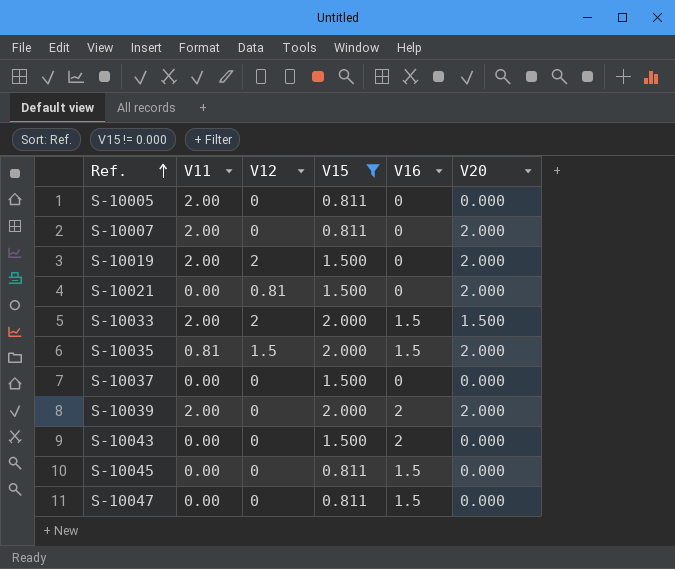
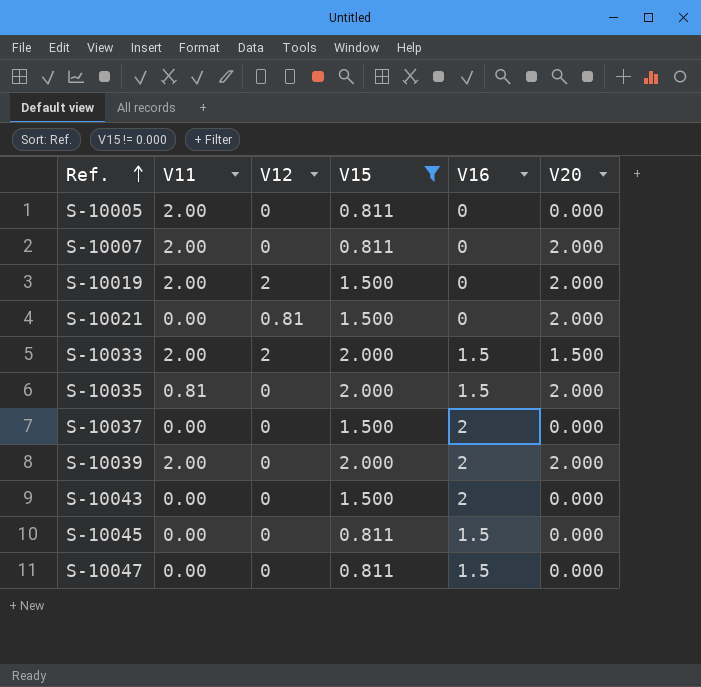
S-10035 | V12: 1.5 -> 0
S-10037 | V16: 0 -> 2

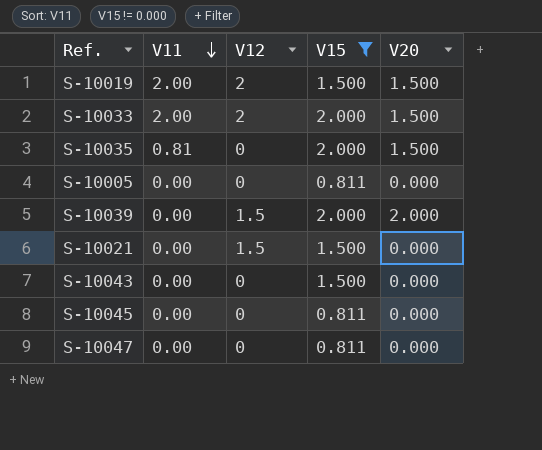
row order: Ref. ascending -> V11 descending
column V16 | position: 5 -> none
row S-10007: 2.00 | 0 | 0.811 | 0 | 2.000 -> none
row S-10037: 0.00 | 0 | 1.500 | 2 | 0.000 -> none
S-10019 | V20: 2.000 -> 1.500
S-10035 | V20: 2.000 -> 1.500
S-10005 | V11: 2.00 -> 0.00
S-10039 | V11: 2.00 -> 0.00
S-10039 | V12: 0 -> 1.5
S-10021 | V12: 0.81 -> 1.5
S-10021 | V20: 2.000 -> 0.000

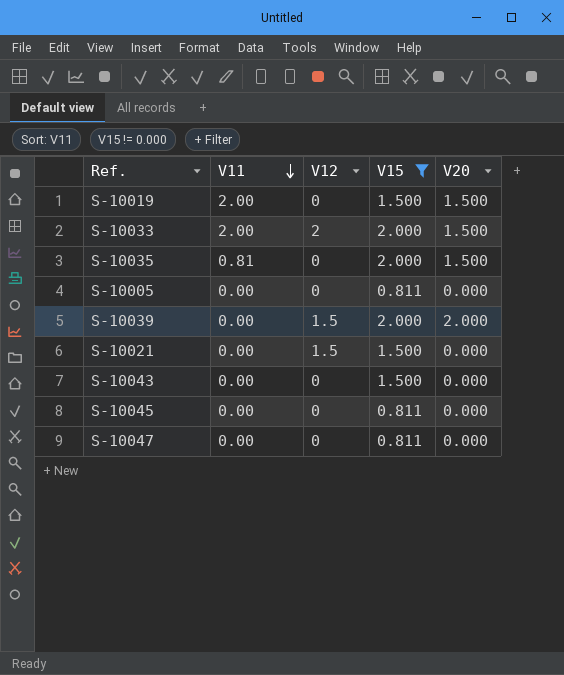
S-10019 | V12: 2 -> 0

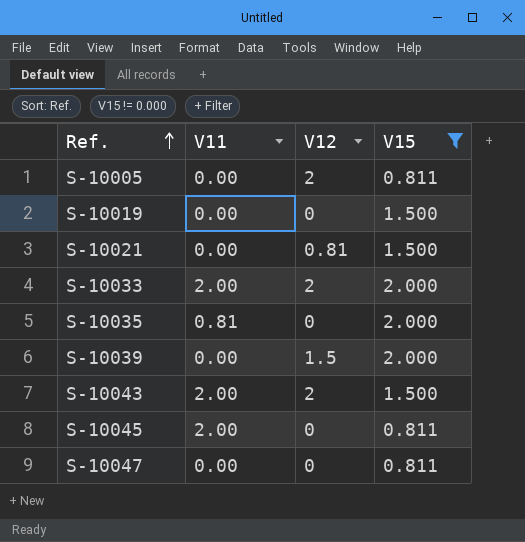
row order: V11 descending -> Ref. ascending
column V20 | position: 5 -> none
S-10005 | V12: 0 -> 2
S-10019 | V11: 2.00 -> 0.00
S-10021 | V12: 1.5 -> 0.81
S-10043 | V11: 0.00 -> 2.00
S-10043 | V12: 0 -> 2
S-10045 | V11: 0.00 -> 2.00

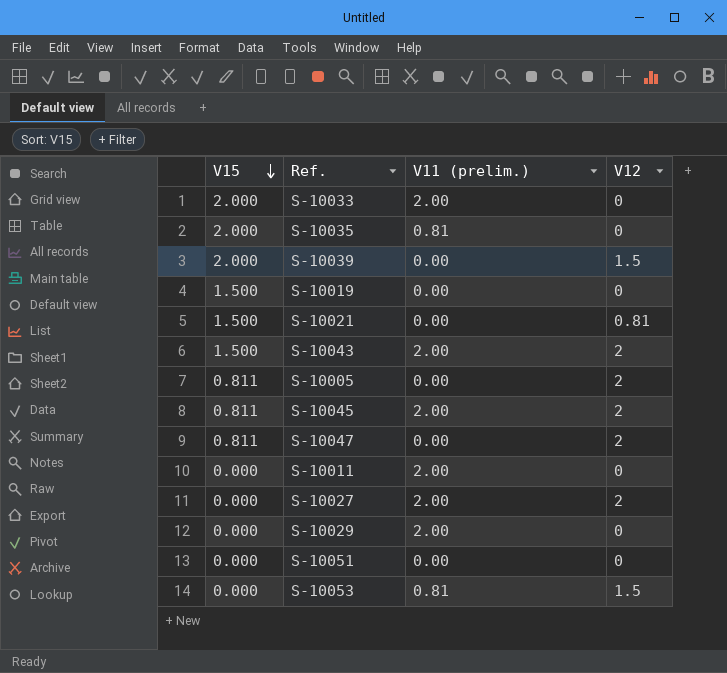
filter: V15 != 0.000 -> none
row order: Ref. ascending -> V15 descending
column V15 | position: 4 -> 1
column name: V11 -> V11 (prelim.)
S-10033 | V12: 2 -> 0
S-10045 | V12: 0 -> 2
S-10047 | V12: 0 -> 2

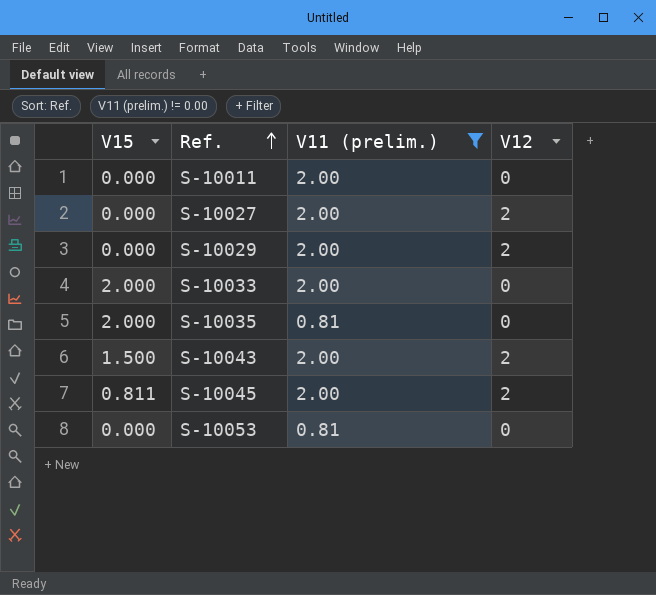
filter: none -> V11 (prelim.) != 0.00
row order: V15 descending -> Ref. ascending
S-10029 | V12: 0 -> 2
S-10053 | V12: 1.5 -> 0

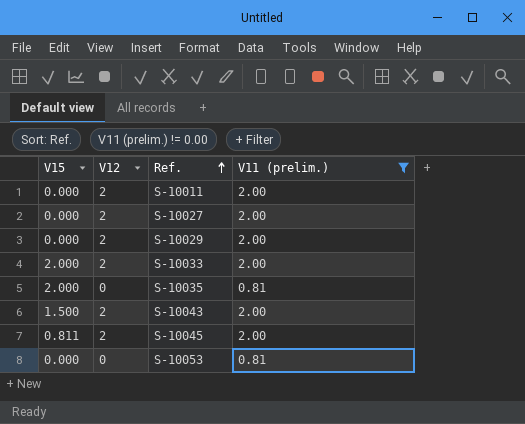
column V12 | position: 4 -> 2
S-10011 | V12: 0 -> 2
S-10033 | V12: 0 -> 2

